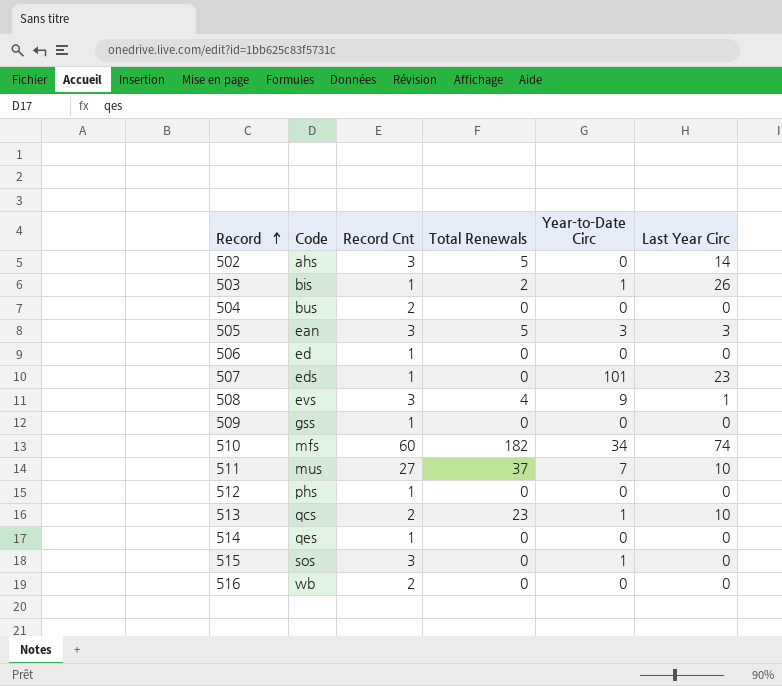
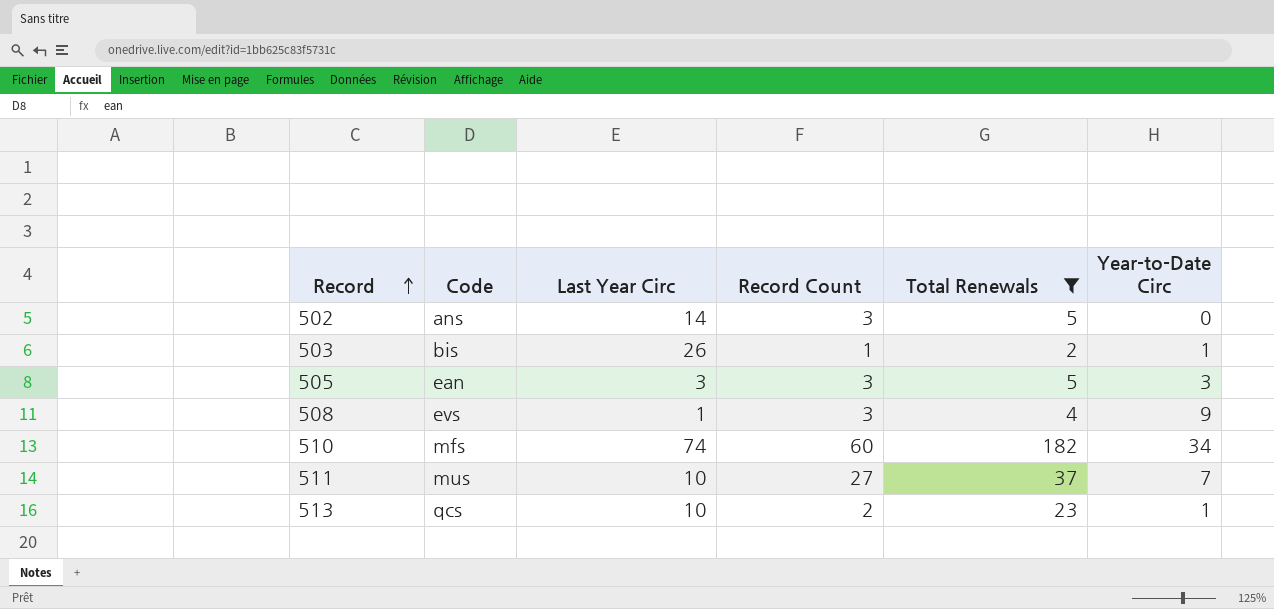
filter: none -> Total Renewals != 0
column Last Year Circ | position: 6 -> 3
column name: Record Cnt -> Record Count
502 | Code: ahs -> ans

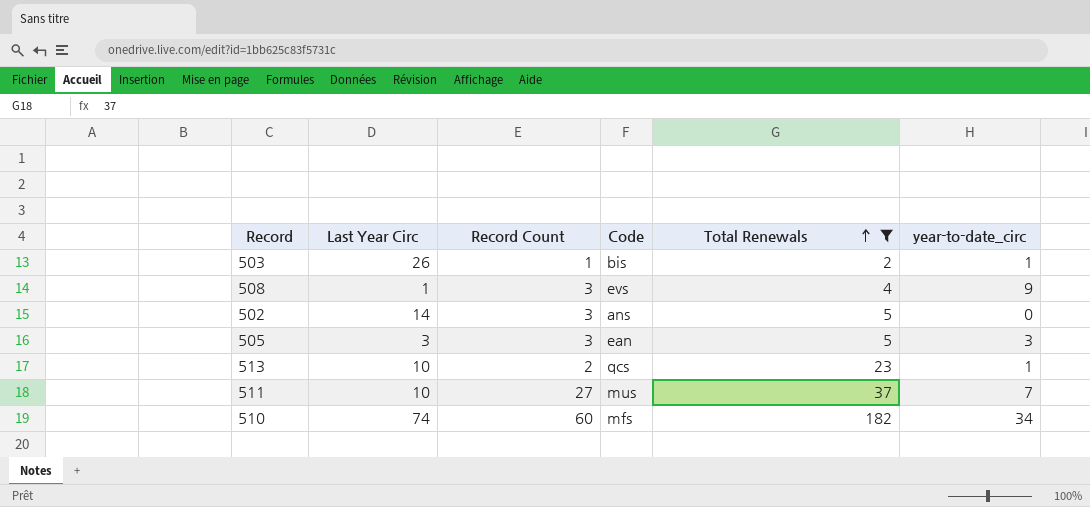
row order: Record ascending -> Total Renewals ascending
column Code | position: 2 -> 4
column name: Year-to-Date Circ -> year-to-date_circ

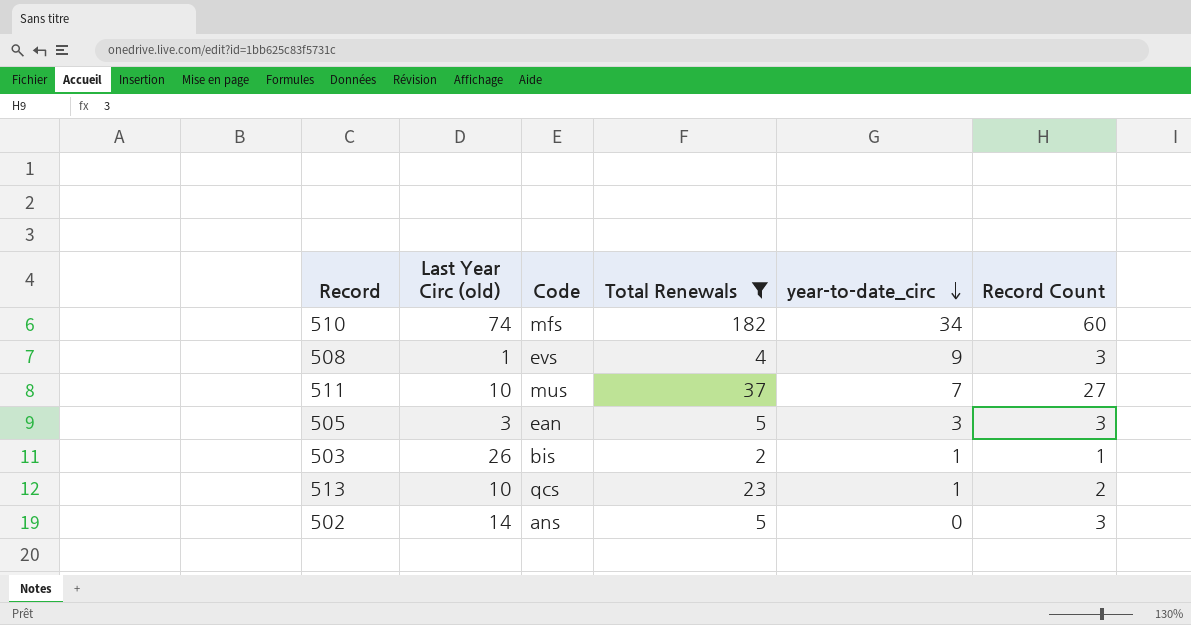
row order: Total Renewals ascending -> year-to-date_circ descending
column name: Last Year Circ -> Last Year Circ (old)
column Record Count | position: 3 -> 6

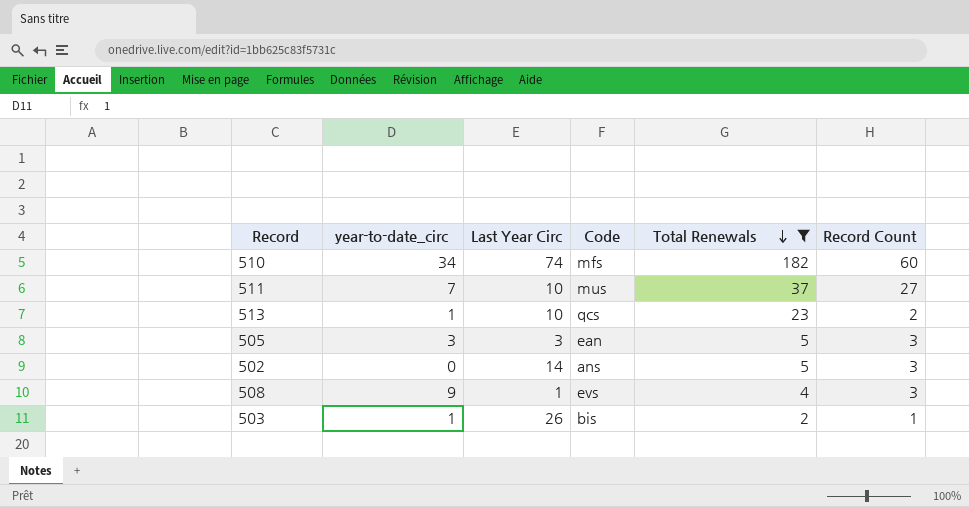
row order: year-to-date_circ descending -> Total Renewals descending
column year-to-date_circ | position: 5 -> 2
column name: Last Year Circ (old) -> Last Year Circ

